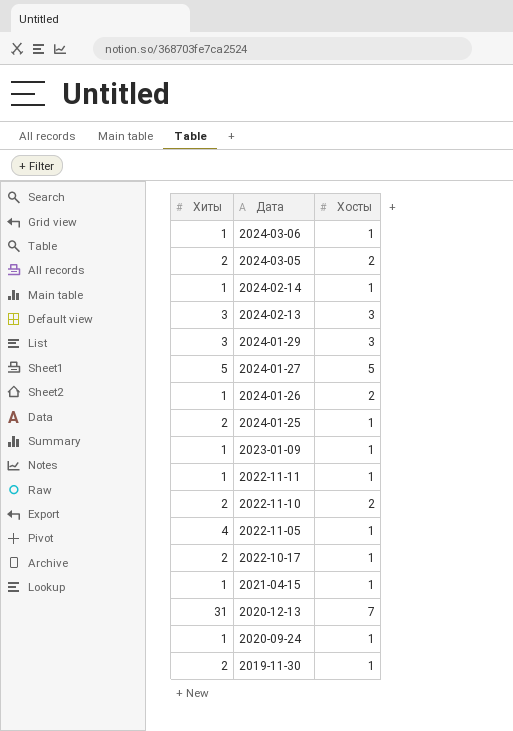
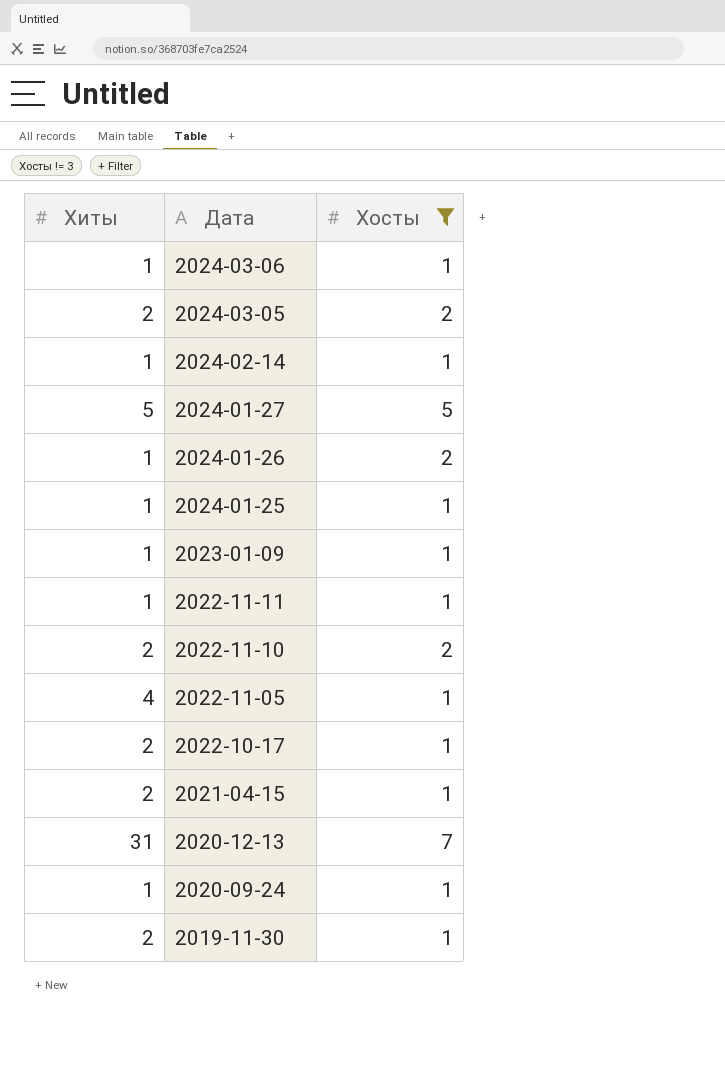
filter: none -> Хосты != 3
2024-01-25 | Хиты: 2 -> 1
2021-04-15 | Хиты: 1 -> 2

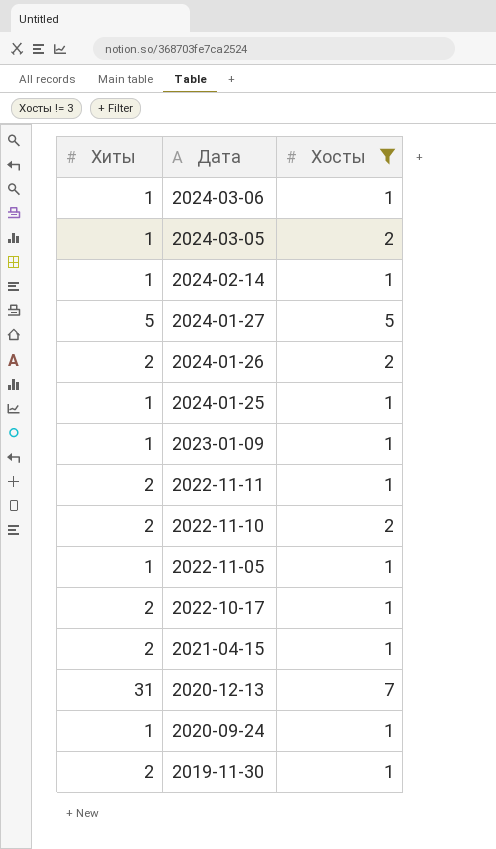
2024-03-05 | Хиты: 2 -> 1
2024-01-26 | Хиты: 1 -> 2
2022-11-11 | Хиты: 1 -> 2
2022-11-05 | Хиты: 4 -> 1

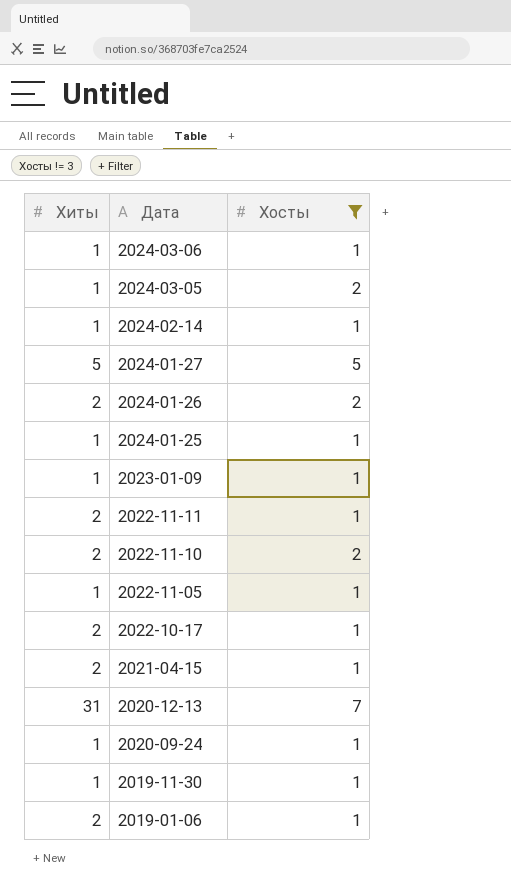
2019-11-30 | Хиты: 2 -> 1
row 2019-01-06: none -> 2 | 1

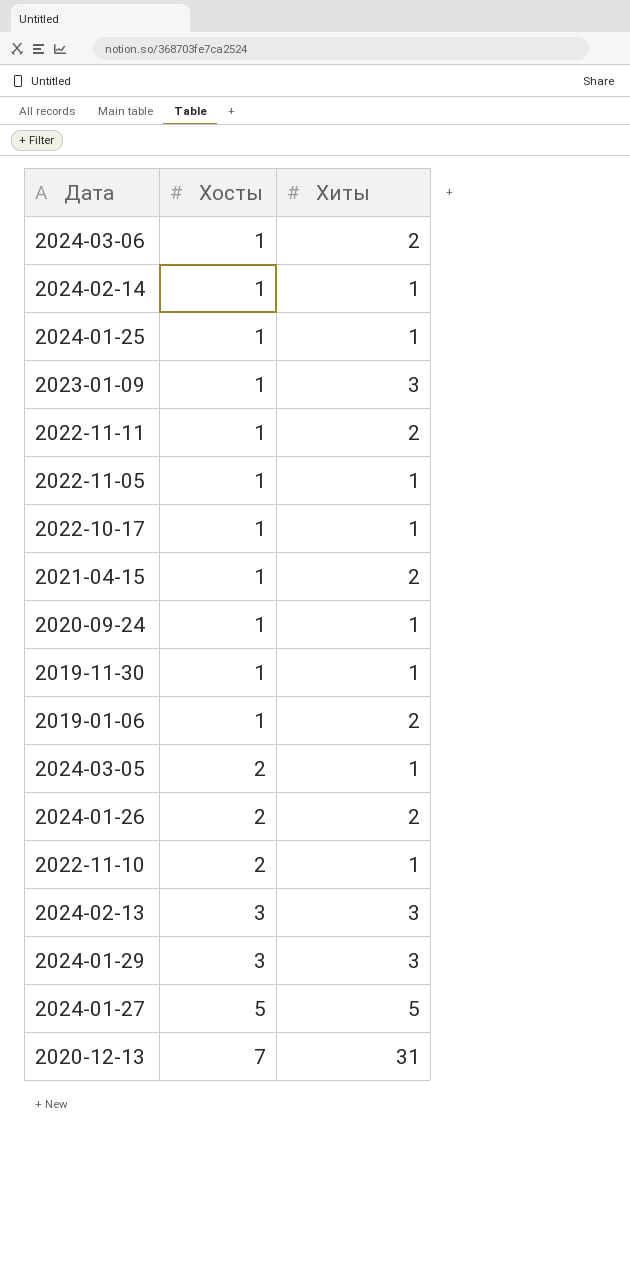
filter: Хосты != 3 -> none
row order: Дата descending -> Хосты ascending
column Хиты | position: 1 -> 3
2024-03-06 | Хиты: 1 -> 2
2023-01-09 | Хиты: 1 -> 3
2022-10-17 | Хиты: 2 -> 1
2022-11-10 | Хиты: 2 -> 1

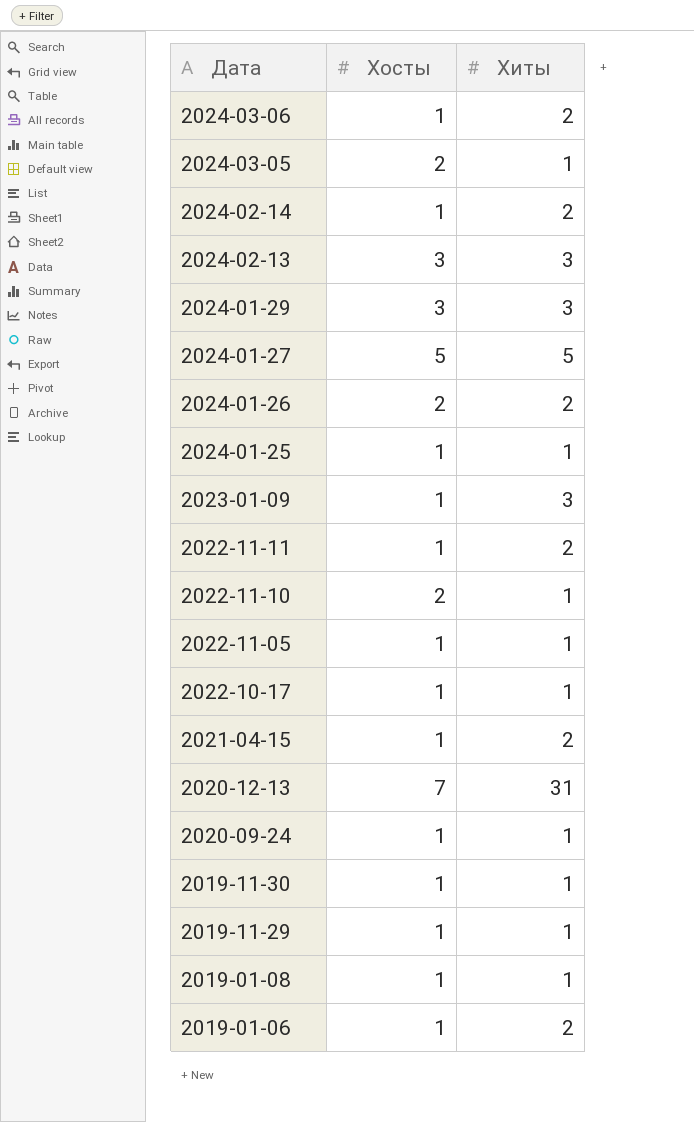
row order: Хосты ascending -> Дата descending
2024-02-14 | Хиты: 1 -> 2
row 2019-11-29: none -> 1 | 1
row 2019-01-08: none -> 1 | 1

